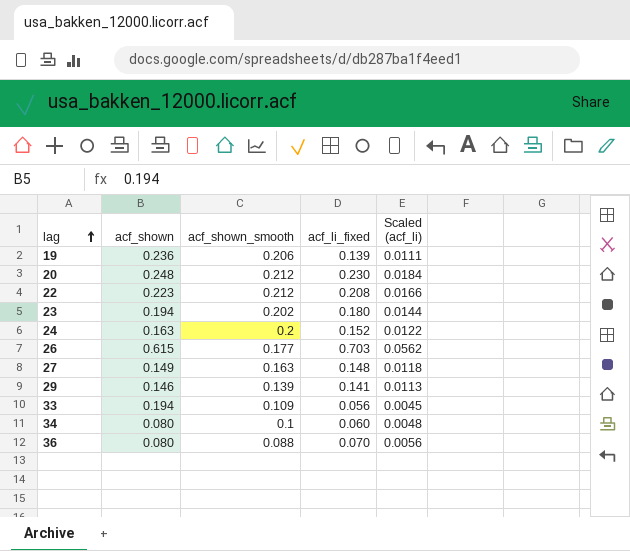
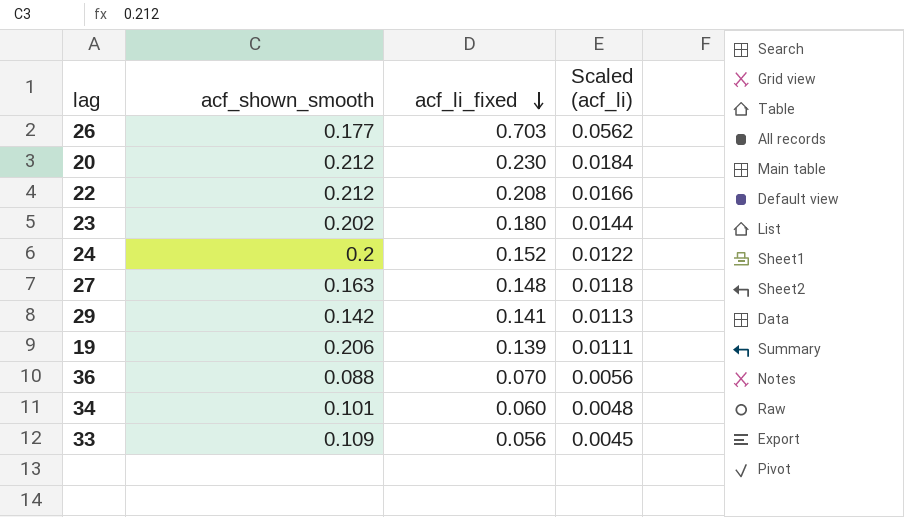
row order: lag ascending -> acf_li_fixed descending
column acf_shown | position: 2 -> none
29 | acf_shown_smooth: 0.139 -> 0.142
34 | acf_shown_smooth: 0.1 -> 0.101

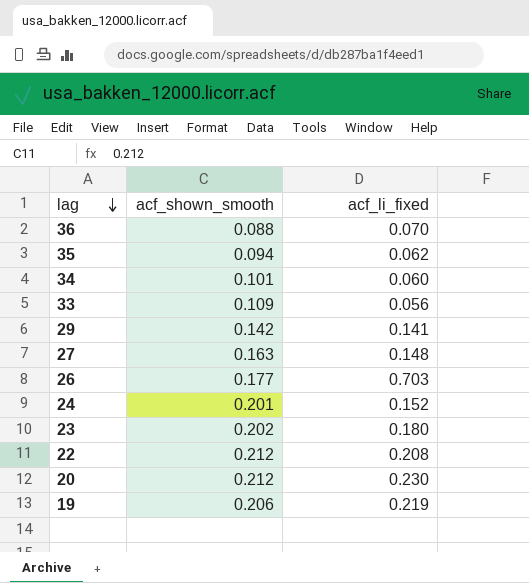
row order: acf_li_fixed descending -> lag descending
column Scaled (acf_li) | formula: [acf_li_fixed] * 0.08 -> none
row 35: none -> 0.094 | 0.062
24 | acf_shown_smooth: 0.2 -> 0.201
19 | acf_li_fixed: 0.139 -> 0.219

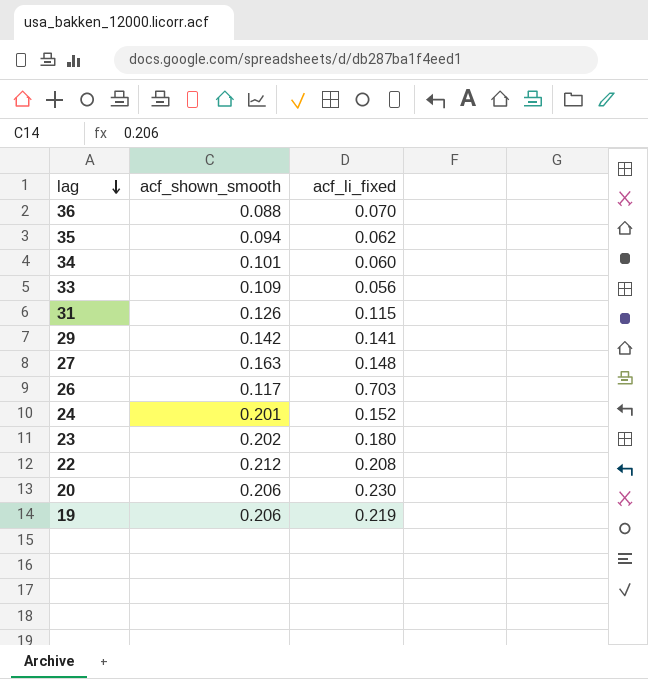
row 31: none -> 0.126 | 0.115
26 | acf_shown_smooth: 0.177 -> 0.117
20 | acf_shown_smooth: 0.212 -> 0.206

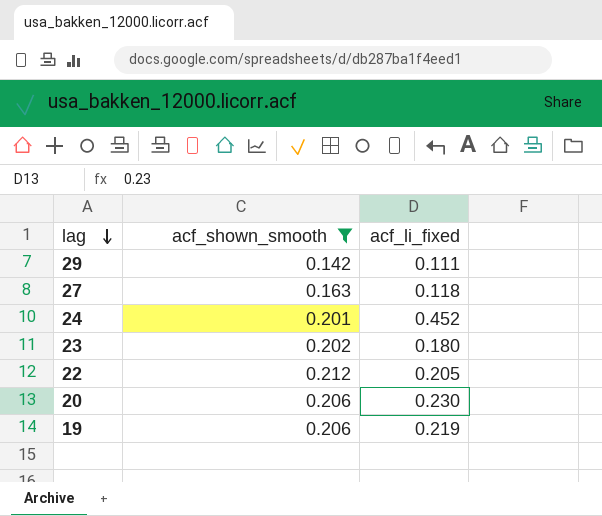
filter: none -> acf_shown_smooth >= 0.142
29 | acf_li_fixed: 0.141 -> 0.111
27 | acf_li_fixed: 0.148 -> 0.118
24 | acf_li_fixed: 0.152 -> 0.452
22 | acf_li_fixed: 0.208 -> 0.205

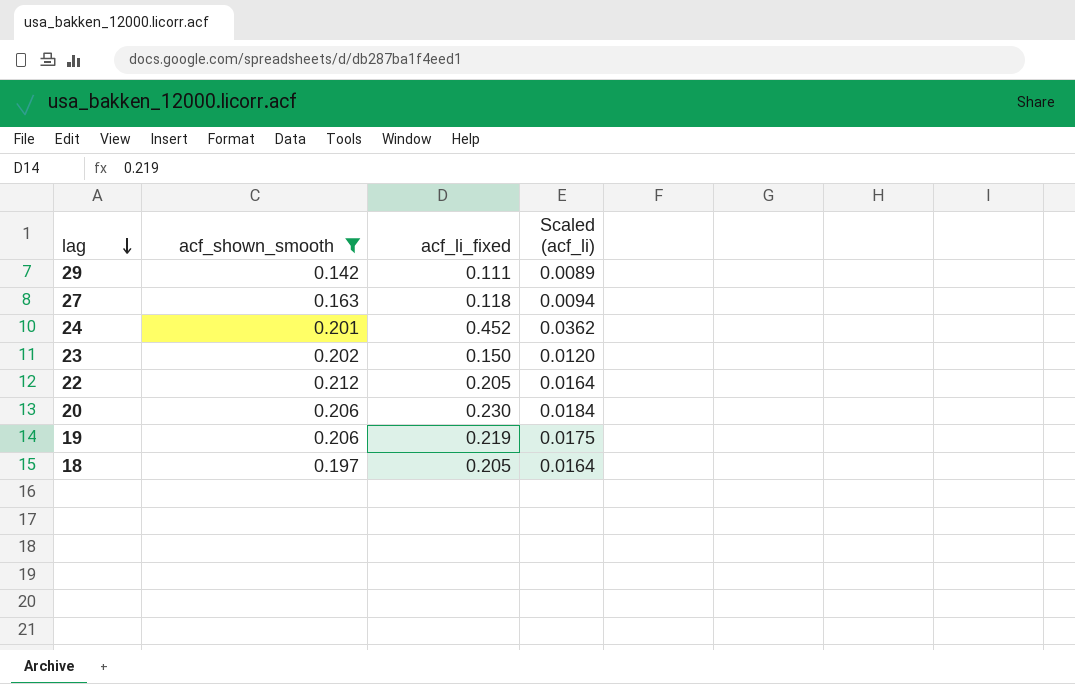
column Scaled (acf_li) | formula: none -> [acf_li_fixed] * 0.08
23 | acf_li_fixed: 0.180 -> 0.150
row 18: none -> 0.197 | 0.205 | 0.0164

